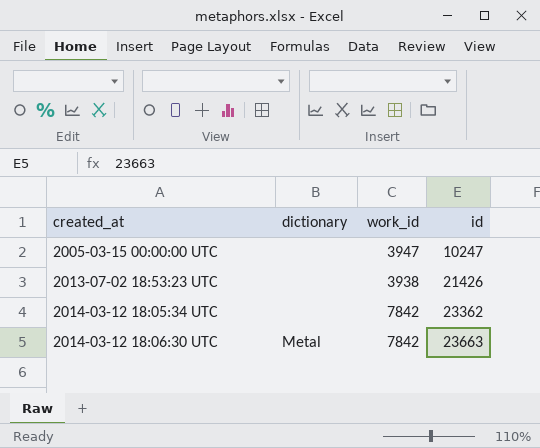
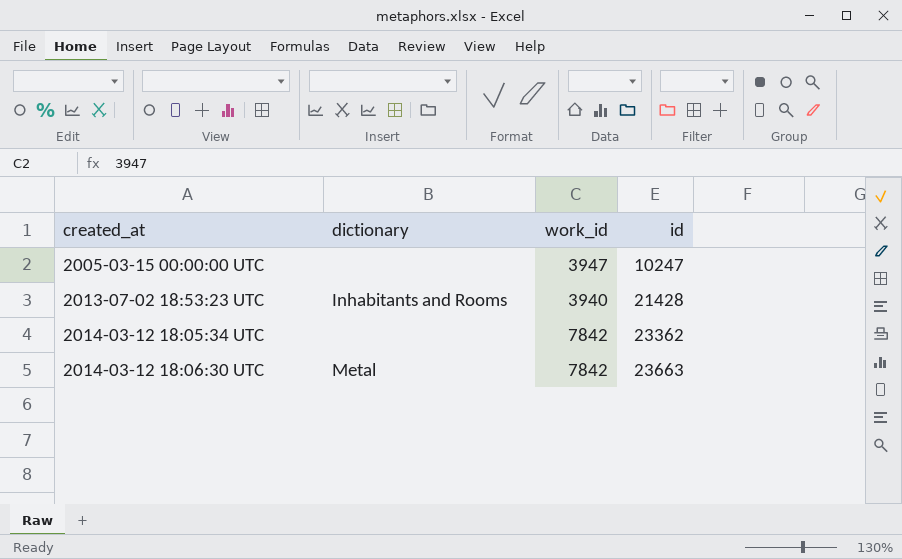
2013-07-02 18:53:23 UTC | dictionary: none -> Inhabitants and Rooms
2013-07-02 18:53:23 UTC | work_id: 3938 -> 3940
2013-07-02 18:53:23 UTC | id: 21426 -> 21428

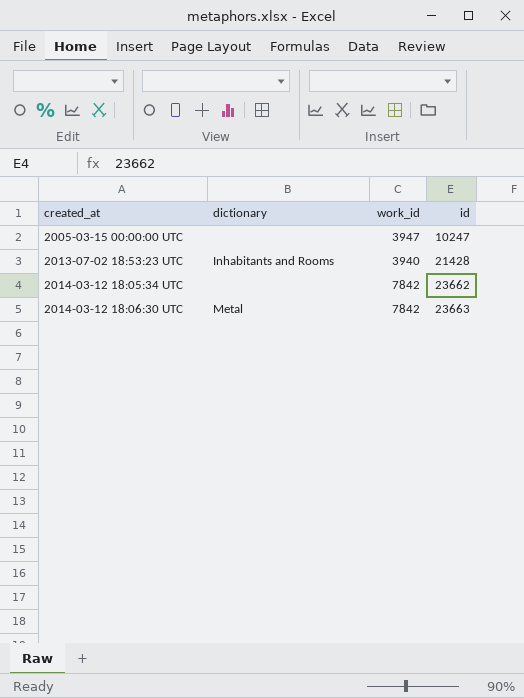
2014-03-12 18:05:34 UTC | id: 23362 -> 23662

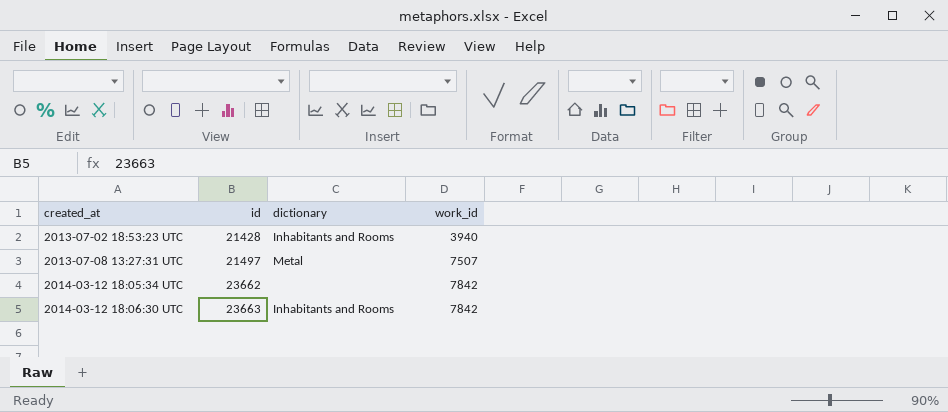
column id | position: 4 -> 2
row 2005-03-15 00:00:00 UTC: none | 3947 | 10247 -> none
row 2013-07-08 13:27:31 UTC: none -> 21497 | Metal | 7507
2014-03-12 18:06:30 UTC | dictionary: Metal -> Inhabitants and Rooms

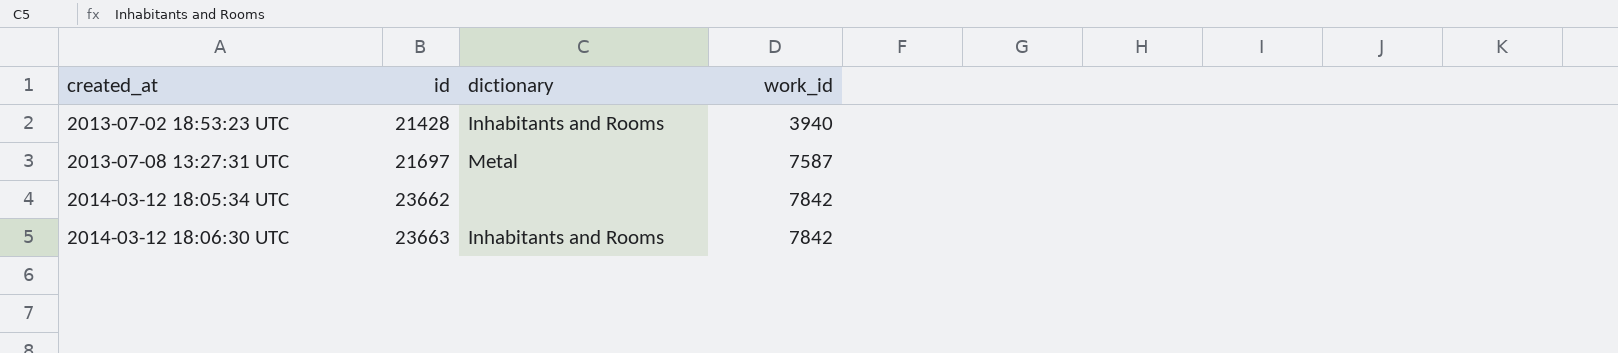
2013-07-08 13:27:31 UTC | id: 21497 -> 21697
2013-07-08 13:27:31 UTC | work_id: 7507 -> 7587

